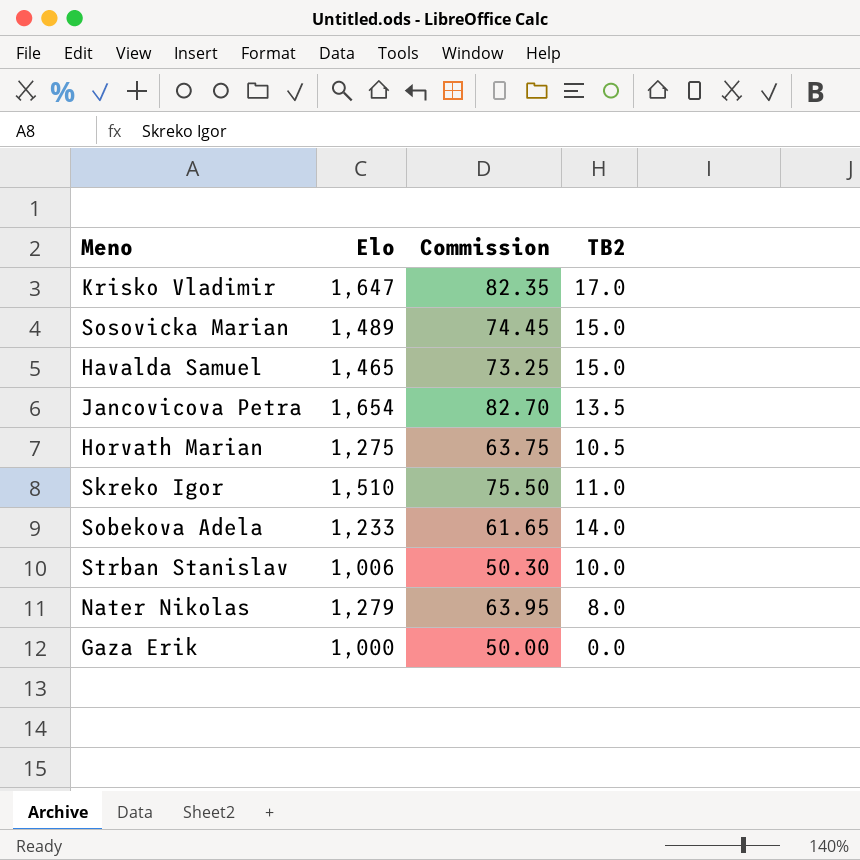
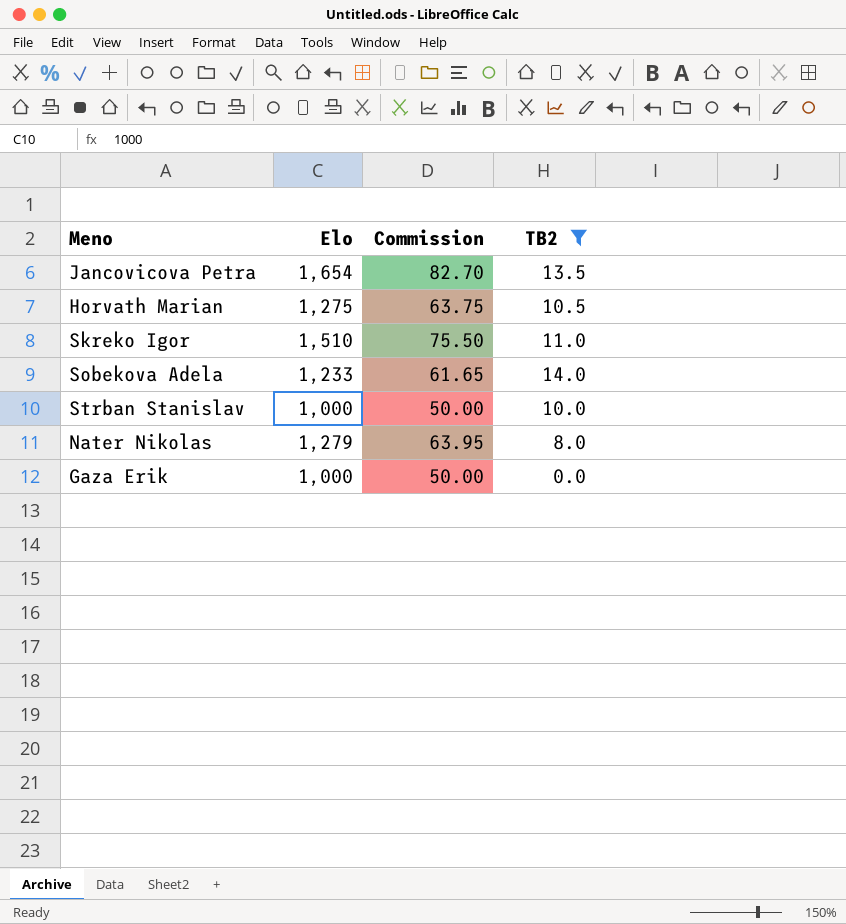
filter: none -> TB2 <= 14.0
Strban Stanislav | Elo: 1,006 -> 1,000
Strban Stanislav | Commission: 50.30 -> 50.00

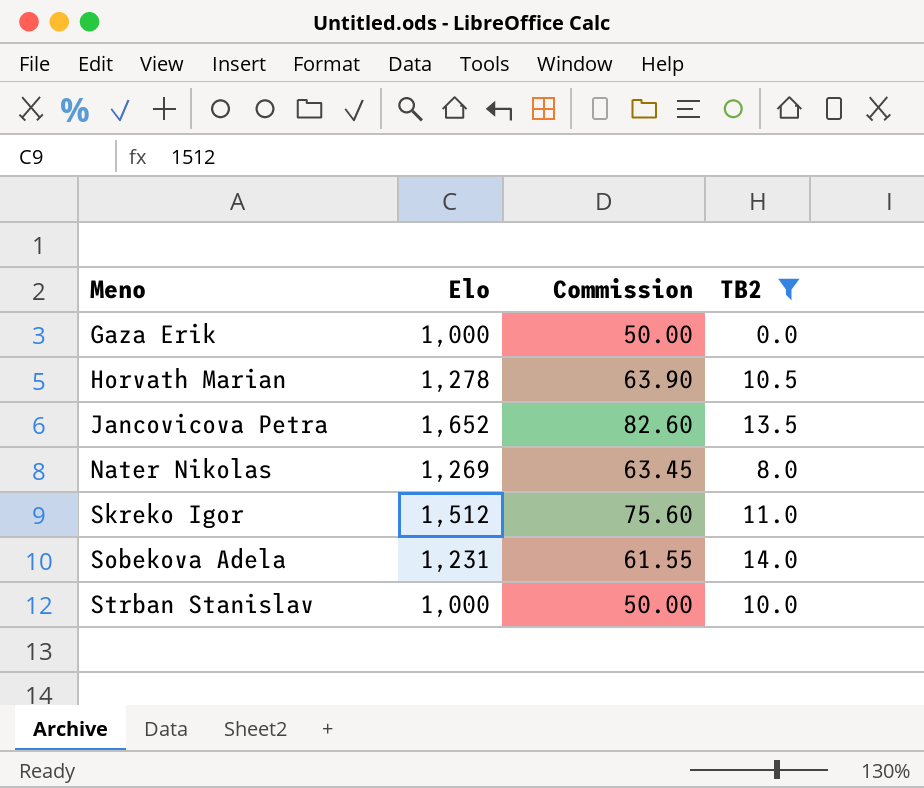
row order: none -> Meno ascending
Horvath Marian | Elo: 1,275 -> 1,278
Horvath Marian | Commission: 63.75 -> 63.90
Jancovicova Petra | Elo: 1,654 -> 1,652
Jancovicova Petra | Commission: 82.70 -> 82.60
Nater Nikolas | Elo: 1,279 -> 1,269
Nater Nikolas | Commission: 63.95 -> 63.45
Skreko Igor | Elo: 1,510 -> 1,512
Skreko Igor | Commission: 75.50 -> 75.60
Sobekova Adela | Elo: 1,233 -> 1,231
Sobekova Adela | Commission: 61.65 -> 61.55

